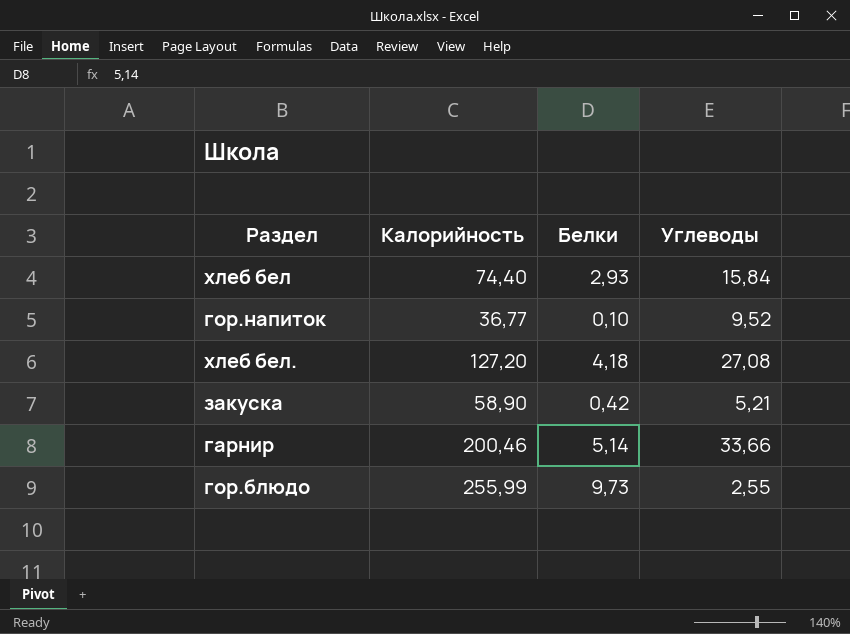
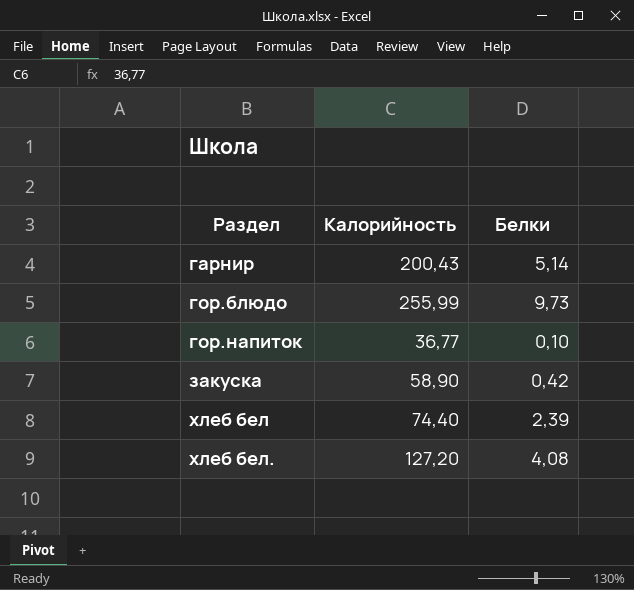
row order: none -> Раздел ascending
column Углеводы | position: 4 -> none
гарнир | Калорийность: 200,46 -> 200,43
хлеб бел | Белки: 2,93 -> 2,39
хлеб бел. | Белки: 4,18 -> 4,08

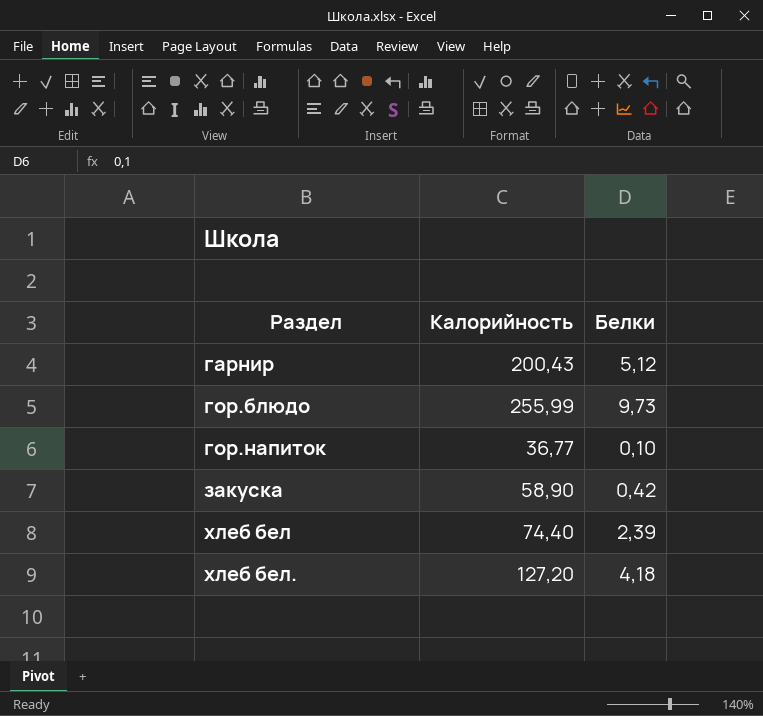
гарнир | Белки: 5,14 -> 5,12
хлеб бел. | Белки: 4,08 -> 4,18

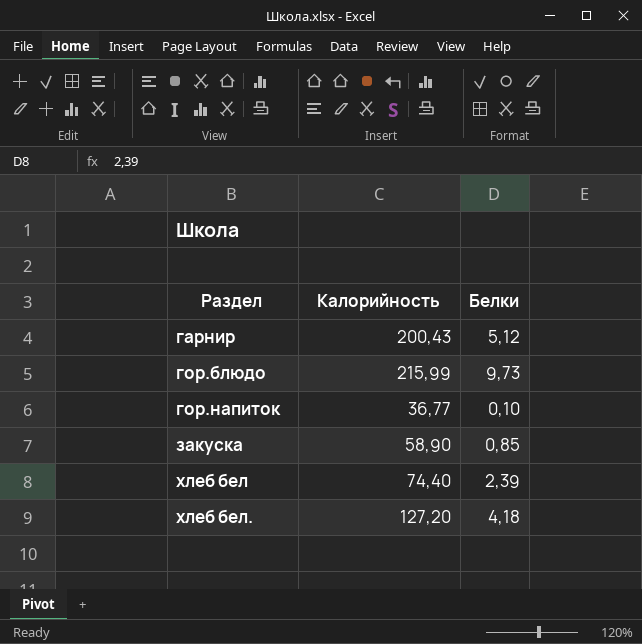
гор.блюдо | Калорийность: 255,99 -> 215,99
закуска | Белки: 0,42 -> 0,85

